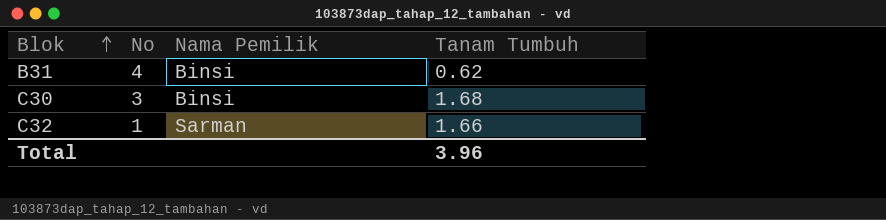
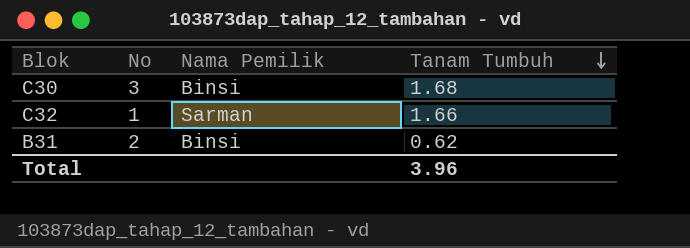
row order: Blok ascending -> Tanam Tumbuh descending
B31 | No: 4 -> 2

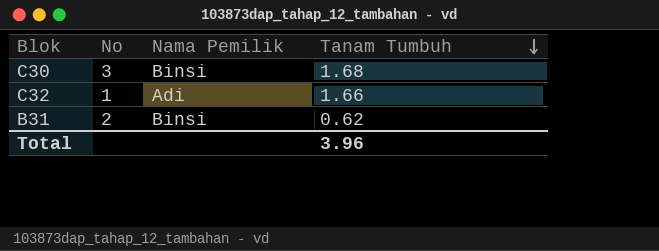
C32 | Nama Pemilik: Sarman -> Adi

